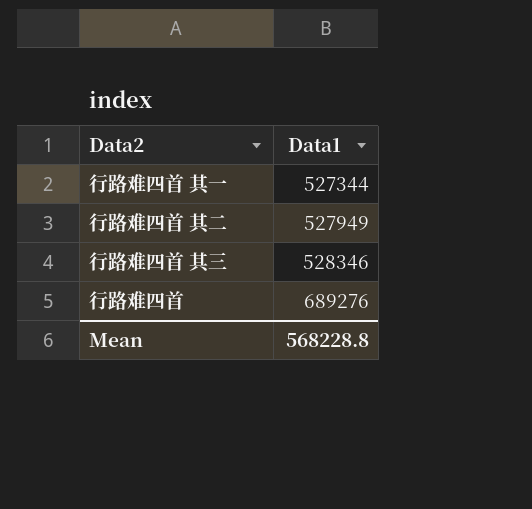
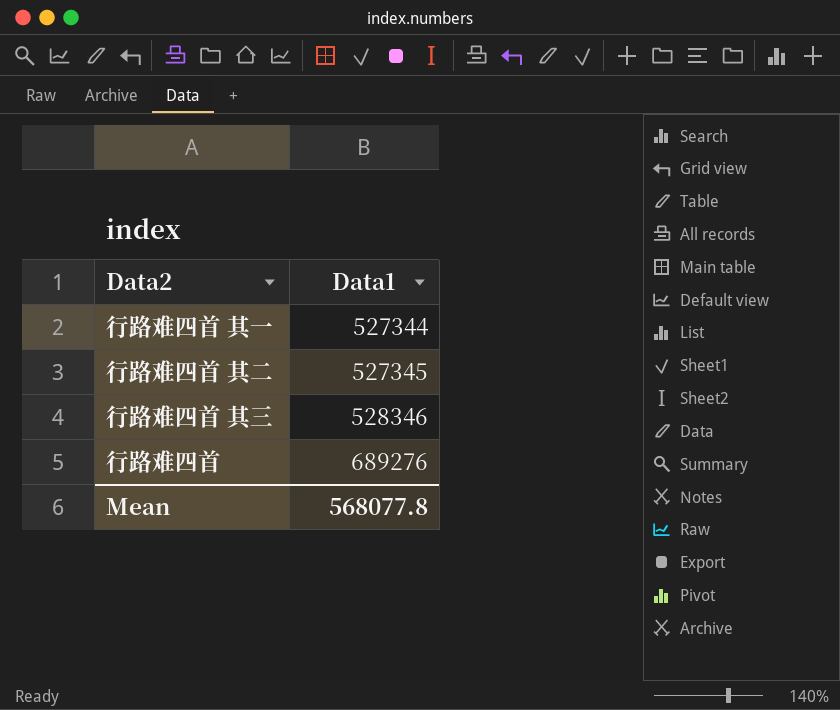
行路难四首 其二 | Data1: 527949 -> 527345
Mean | Data1: 568228.8 -> 568077.8

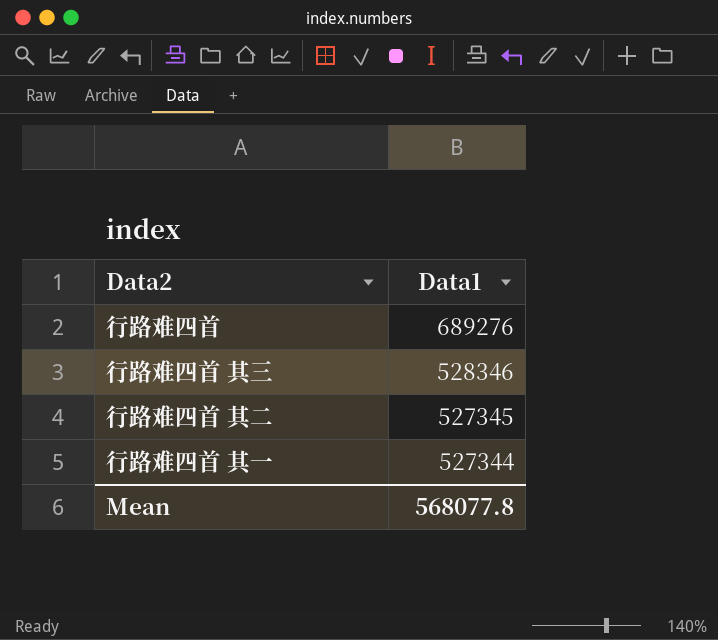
row order: Data1 ascending -> Data1 descending

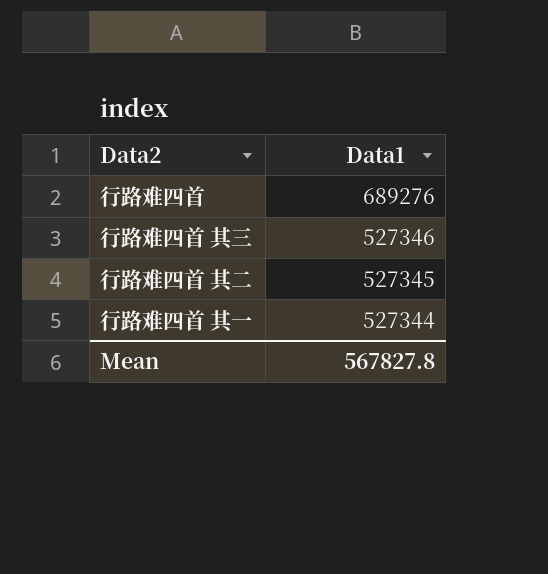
行路难四首 其三 | Data1: 528346 -> 527346
Mean | Data1: 568077.8 -> 567827.8

